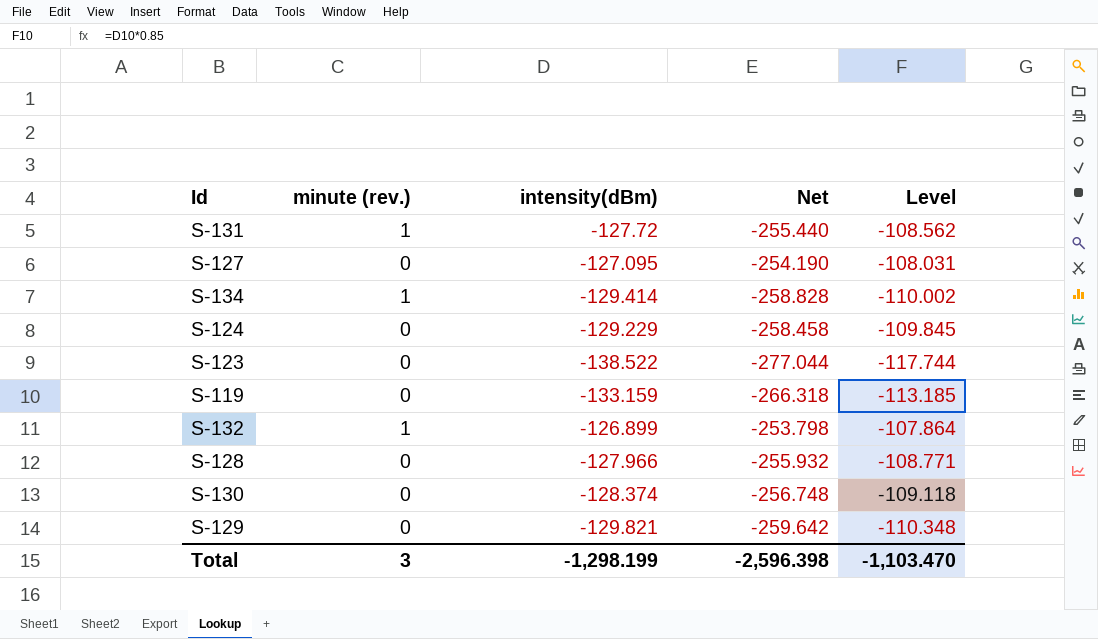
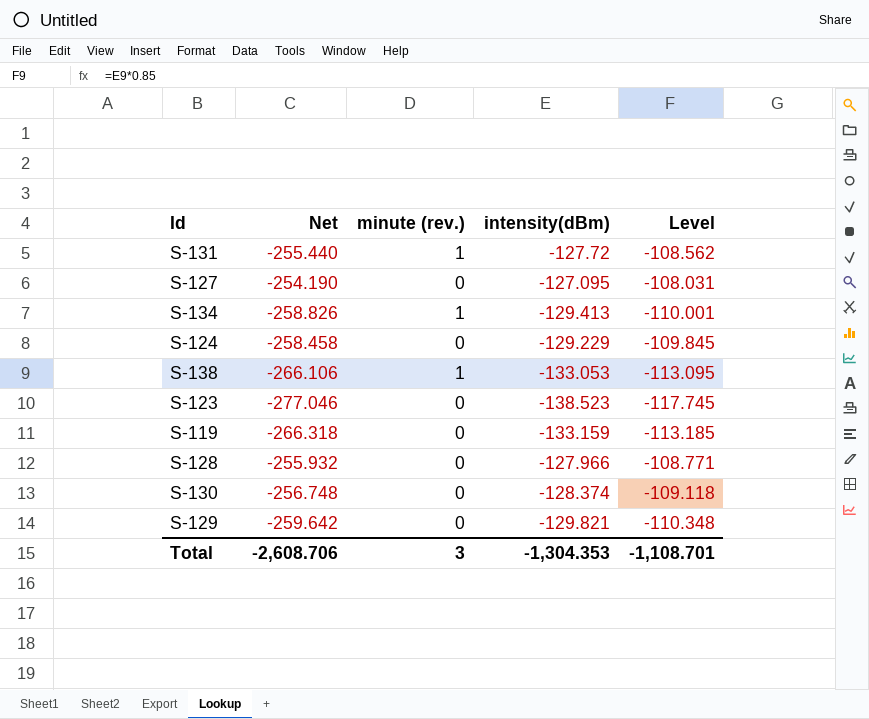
column Net | position: 4 -> 2
row S-132: 1 | -126.899 | -253.798 | -107.864 -> none
S-134 | Net: -258.828 -> -258.826
S-134 | intensity(dBm): -129.414 -> -129.413
S-134 | Level: -110.002 -> -110.001
row S-138: none -> -266.106 | 1 | -133.053 | -113.095
S-123 | Net: -277.044 -> -277.046
S-123 | intensity(dBm): -138.522 -> -138.523
S-123 | Level: -117.744 -> -117.745
Total | Net: -2,596.398 -> -2,608.706
Total | intensity(dBm): -1,298.199 -> -1,304.353
Total | Level: -1,103.470 -> -1,108.701

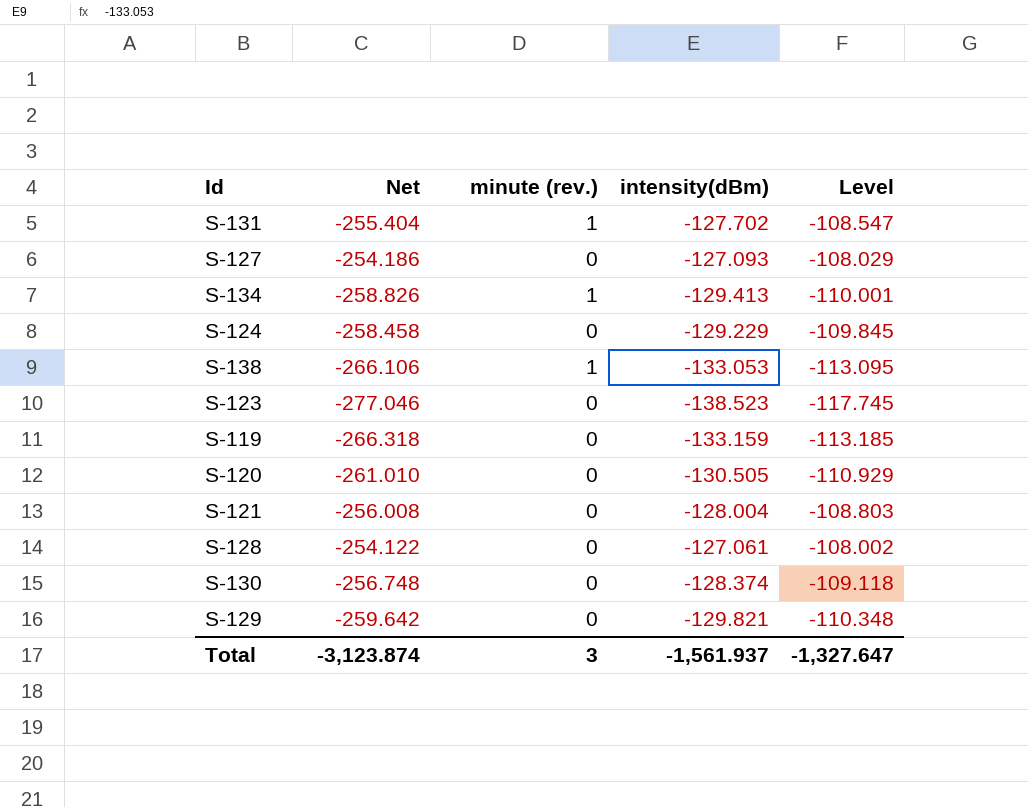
S-131 | Net: -255.440 -> -255.404
S-131 | intensity(dBm): -127.72 -> -127.702
S-131 | Level: -108.562 -> -108.547
S-127 | Net: -254.190 -> -254.186
S-127 | intensity(dBm): -127.095 -> -127.093
S-127 | Level: -108.031 -> -108.029
row S-120: none -> -261.010 | 0 | -130.505 | -110.929
row S-121: none -> -256.008 | 0 | -128.004 | -108.803
S-128 | Net: -255.932 -> -254.122
S-128 | intensity(dBm): -127.966 -> -127.061
S-128 | Level: -108.771 -> -108.002
Total | Net: -2,608.706 -> -3,123.874
Total | intensity(dBm): -1,304.353 -> -1,561.937
Total | Level: -1,108.701 -> -1,327.647

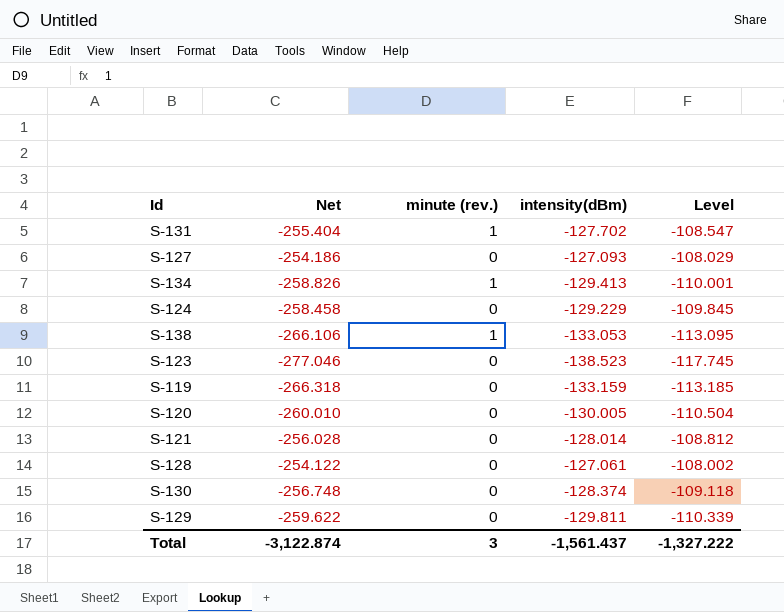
S-120 | Net: -261.010 -> -260.010
S-120 | intensity(dBm): -130.505 -> -130.005
S-120 | Level: -110.929 -> -110.504
S-121 | Net: -256.008 -> -256.028
S-121 | intensity(dBm): -128.004 -> -128.014
S-121 | Level: -108.803 -> -108.812
S-129 | Net: -259.642 -> -259.622
S-129 | intensity(dBm): -129.821 -> -129.811
S-129 | Level: -110.348 -> -110.339
Total | Net: -3,123.874 -> -3,122.874
Total | intensity(dBm): -1,561.937 -> -1,561.437
Total | Level: -1,327.647 -> -1,327.222

